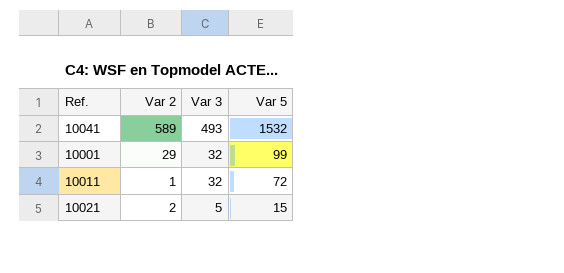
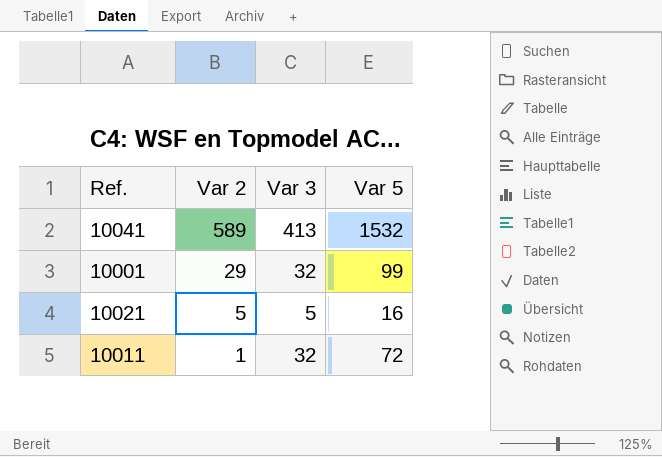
row order: Var 3 descending -> Var 2 descending
10041 | Var 3: 493 -> 413
10021 | Var 2: 2 -> 5
10021 | Var 5: 15 -> 16

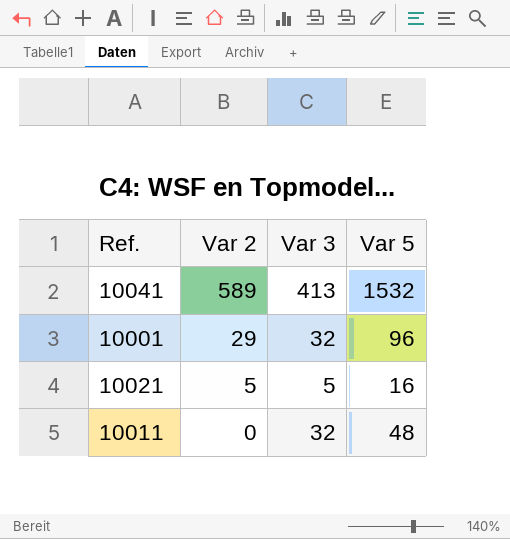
10001 | Var 5: 99 -> 96
10011 | Var 2: 1 -> 0
10011 | Var 5: 72 -> 48

